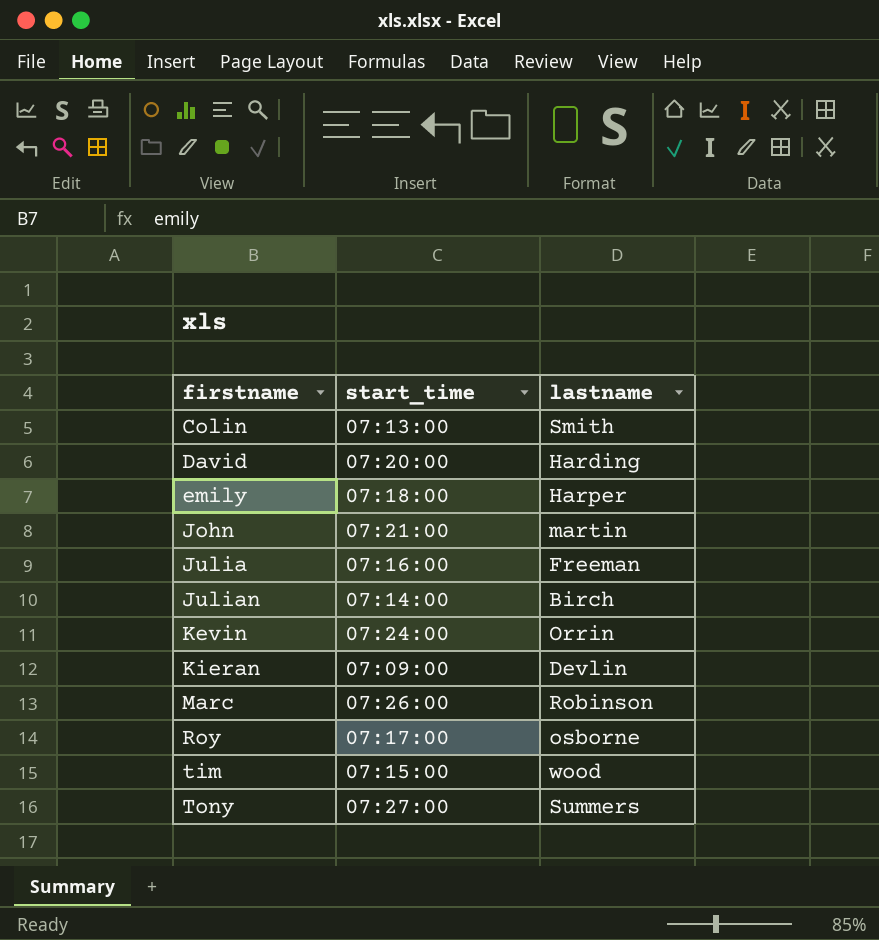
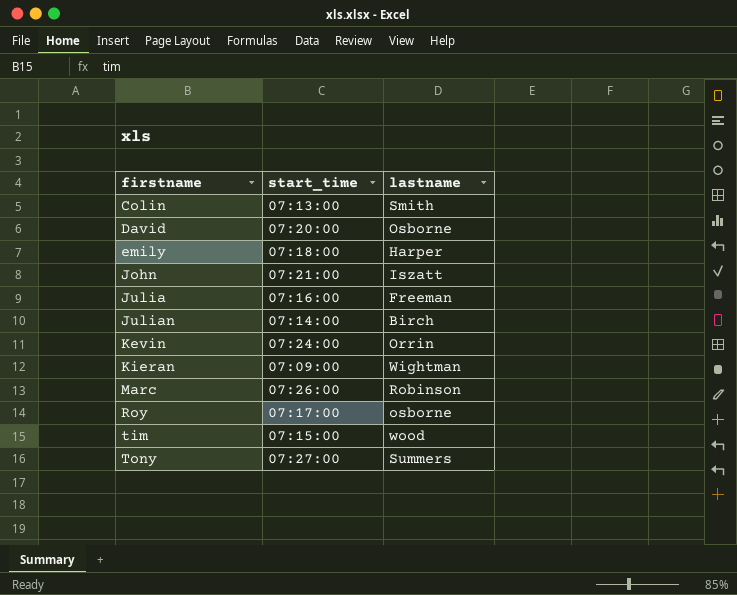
David | lastname: Harding -> Osborne
John | lastname: martin -> Iszatt
Kieran | lastname: Devlin -> Wightman

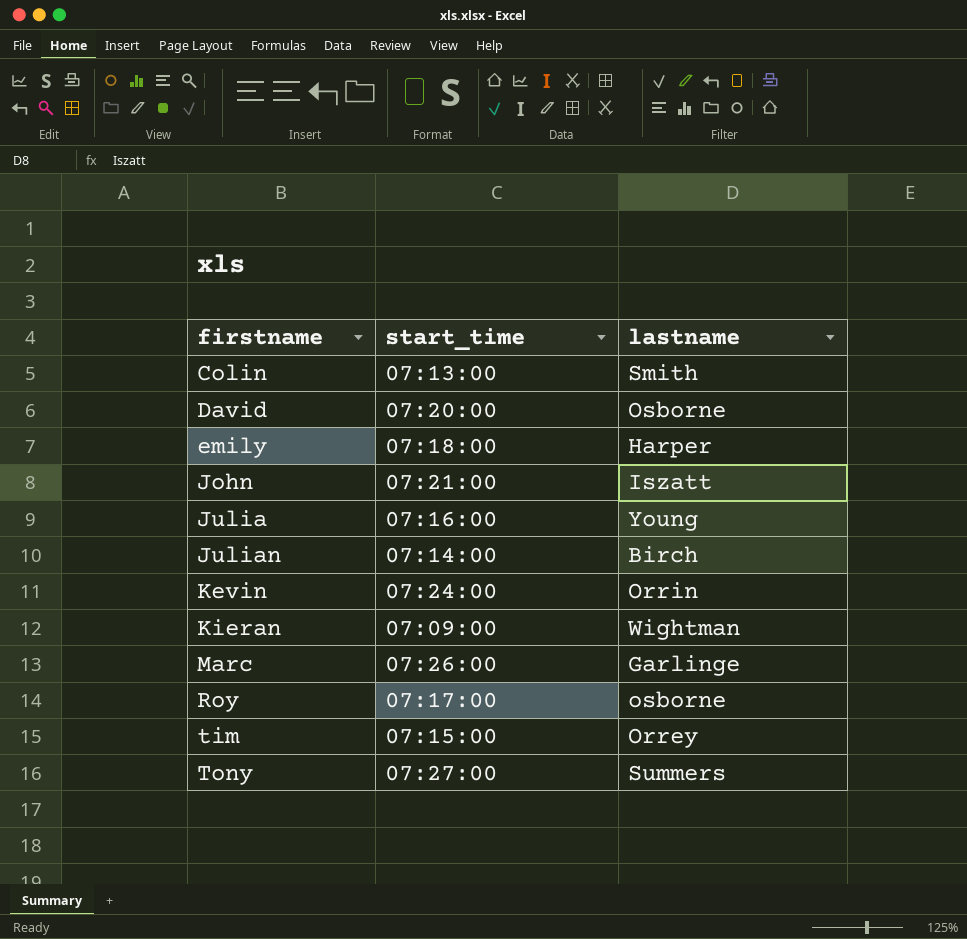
Julia | lastname: Freeman -> Young
Marc | lastname: Robinson -> Garlinge
tim | lastname: wood -> Orrey

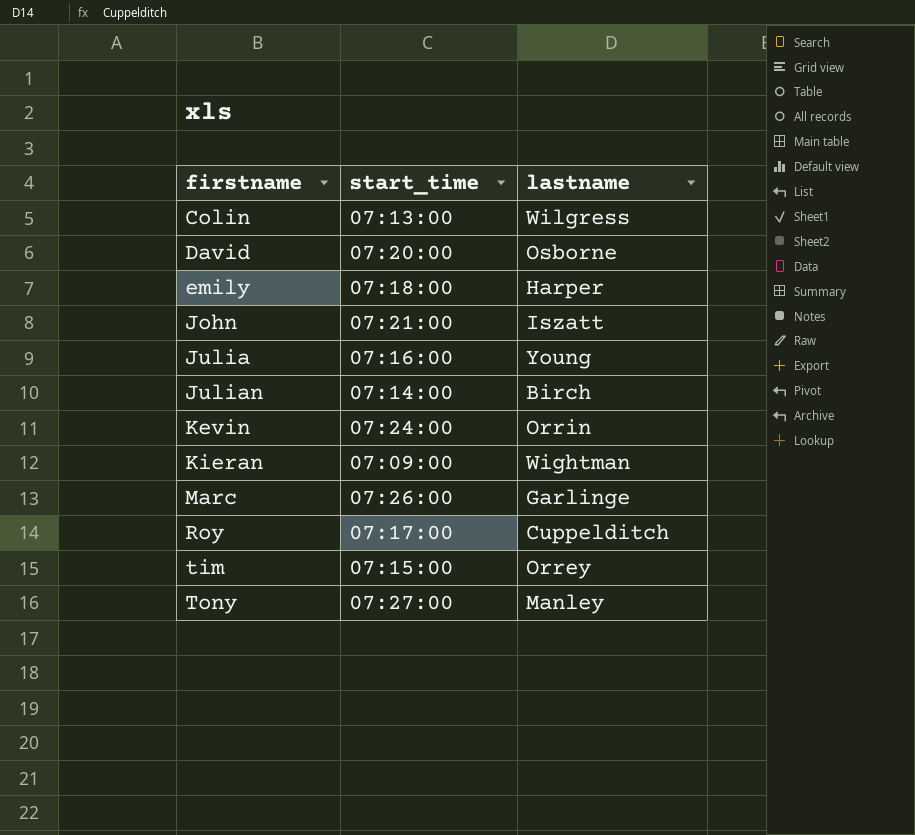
Colin | lastname: Smith -> Wilgress
Roy | lastname: osborne -> Cuppelditch
Tony | lastname: Summers -> Manley

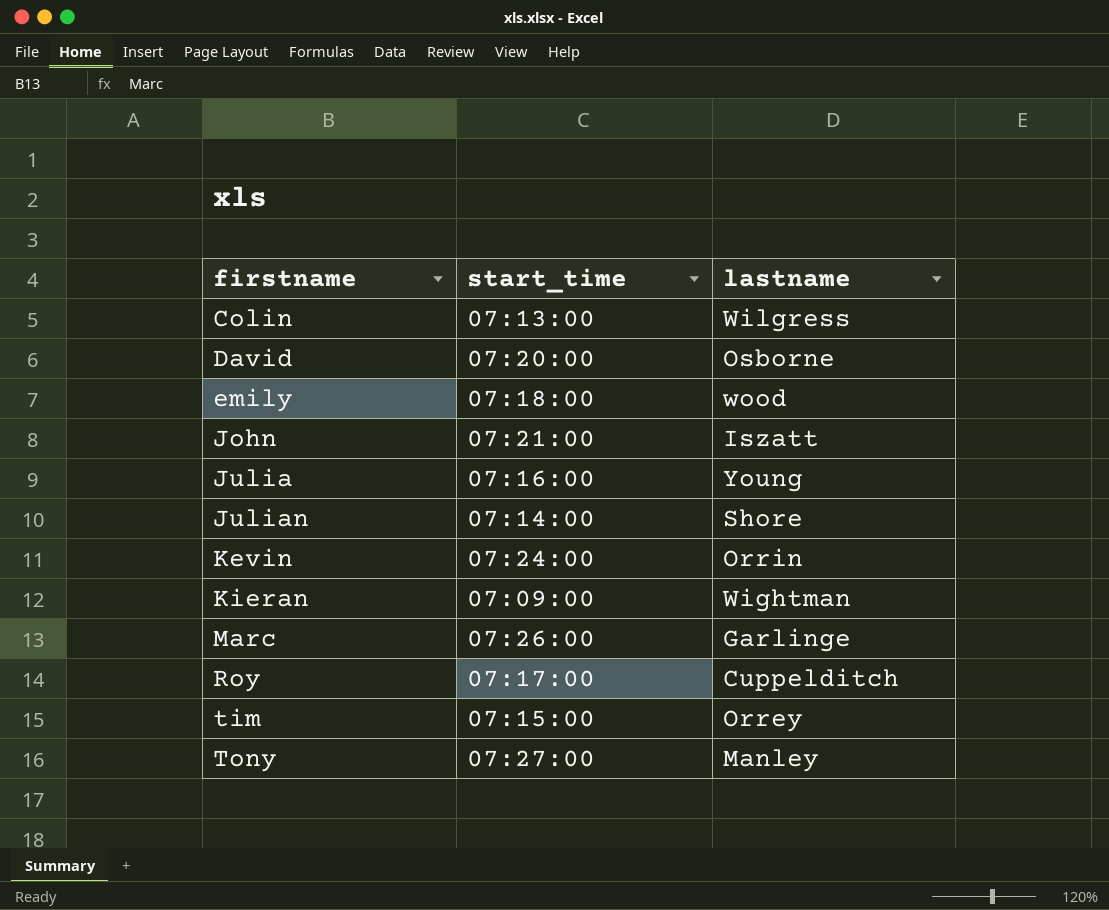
emily | lastname: Harper -> wood
Julian | lastname: Birch -> Shore

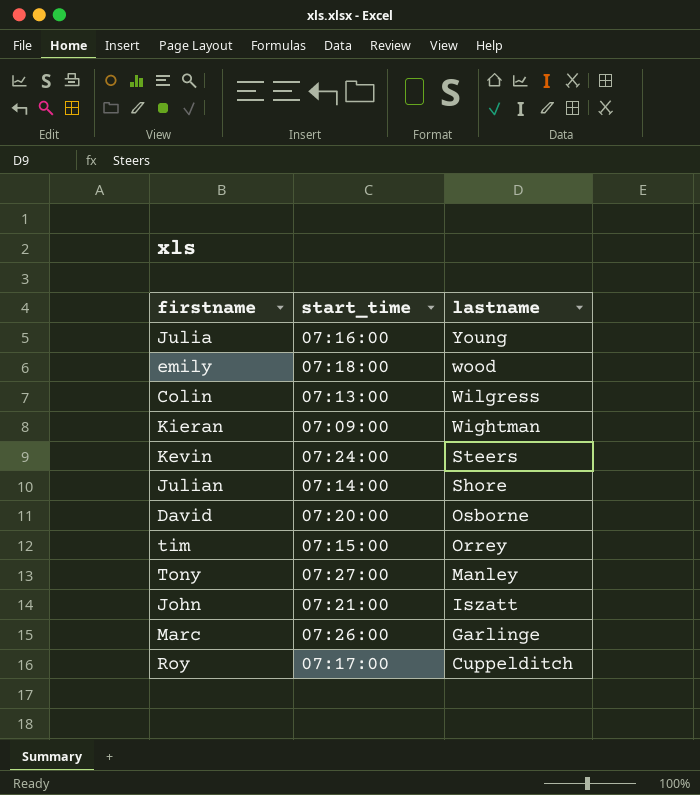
row order: firstname ascending -> lastname descending
Kevin | lastname: Orrin -> Steers

